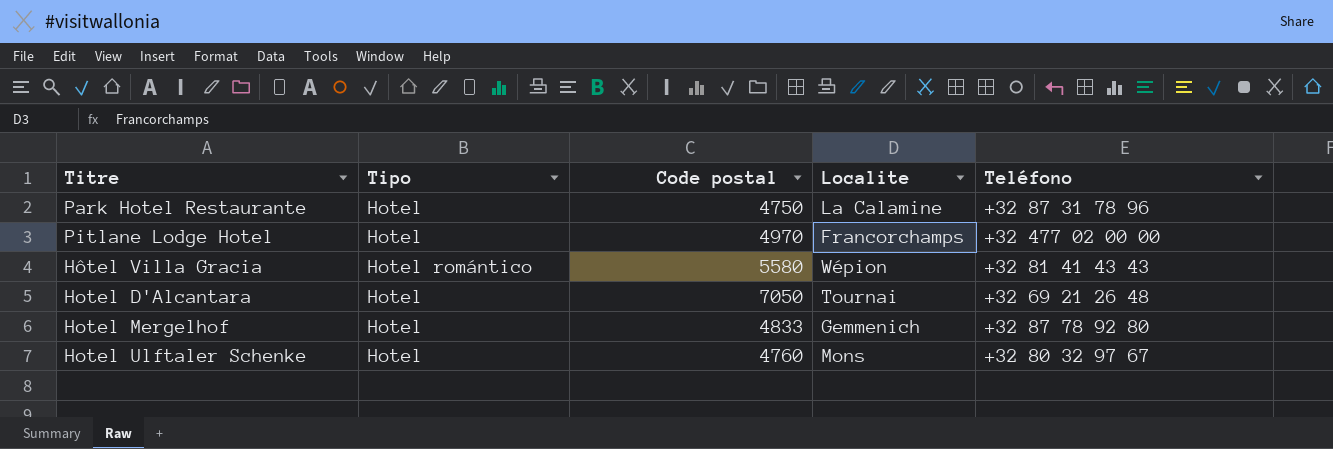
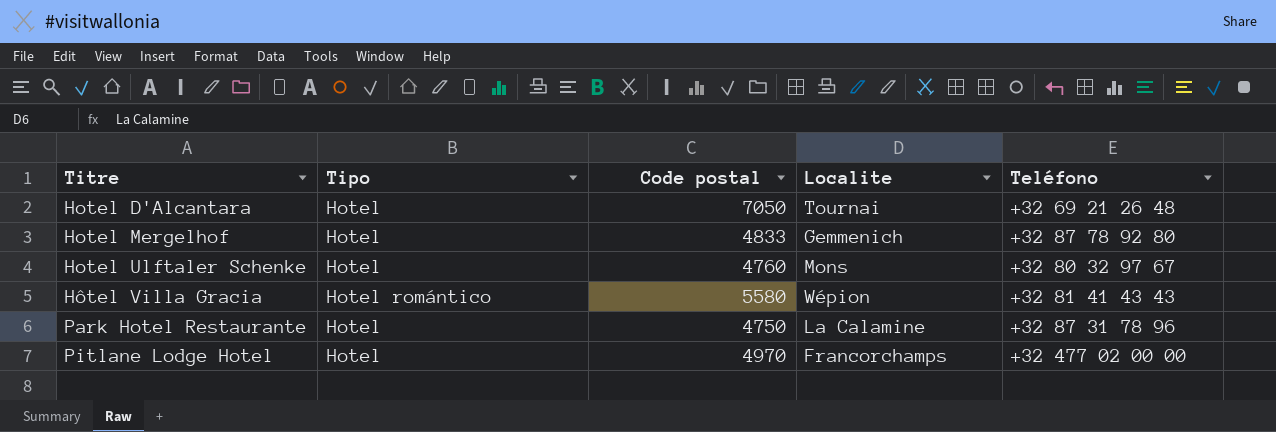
row order: none -> Titre ascending

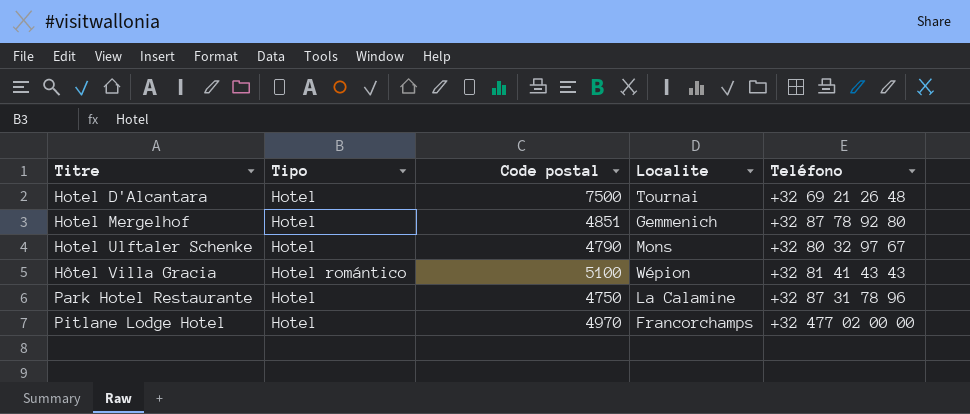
Hotel D'Alcantara | Code postal: 7050 -> 7500
Hotel Mergelhof | Code postal: 4833 -> 4851
Hotel Ulftaler Schenke | Code postal: 4760 -> 4790
Hôtel Villa Gracia | Code postal: 5580 -> 5100

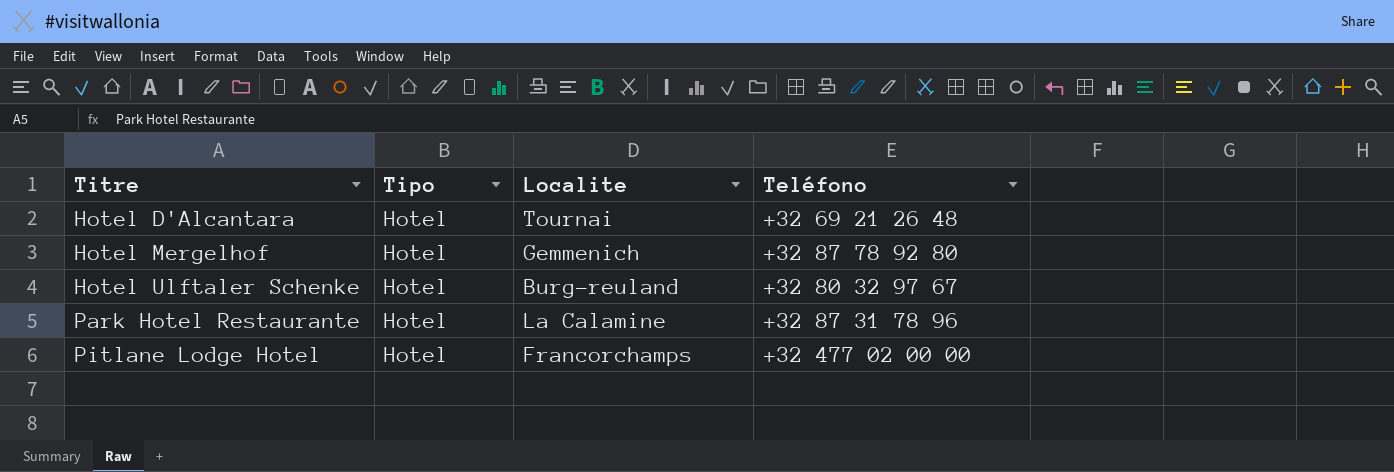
column Code postal | position: 3 -> none
row Hôtel Villa Gracia: Hotel romántico | 5100 | Wépion | +32 81 41 43 43 -> none
Hotel Ulftaler Schenke | Localite: Mons -> Burg-reuland

